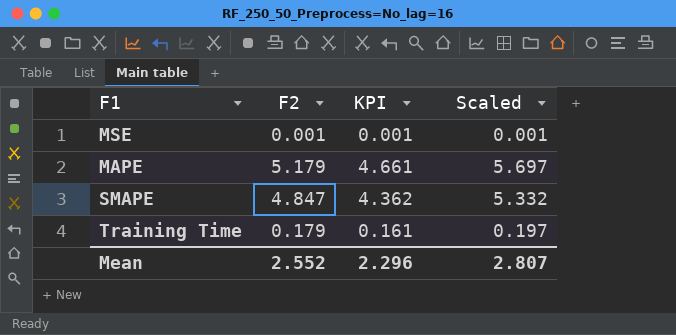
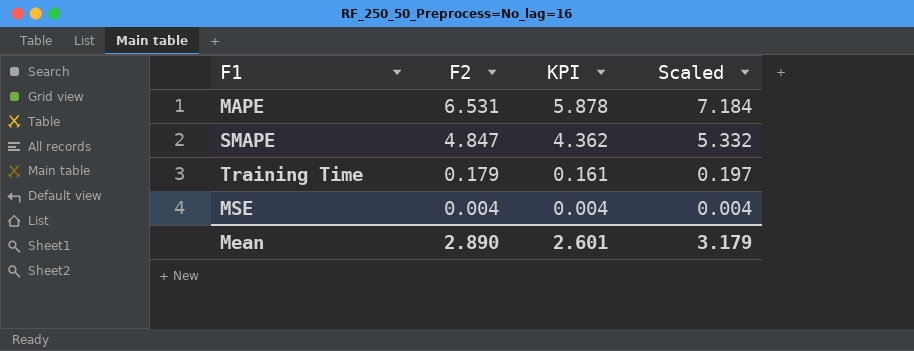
row order: none -> F2 descending
MAPE | F2: 5.179 -> 6.531
MAPE | KPI: 4.661 -> 5.878
MAPE | Scaled: 5.697 -> 7.184
MSE | F2: 0.001 -> 0.004
MSE | KPI: 0.001 -> 0.004
MSE | Scaled: 0.001 -> 0.004
Mean | F2: 2.552 -> 2.890
Mean | KPI: 2.296 -> 2.601
Mean | Scaled: 2.807 -> 3.179

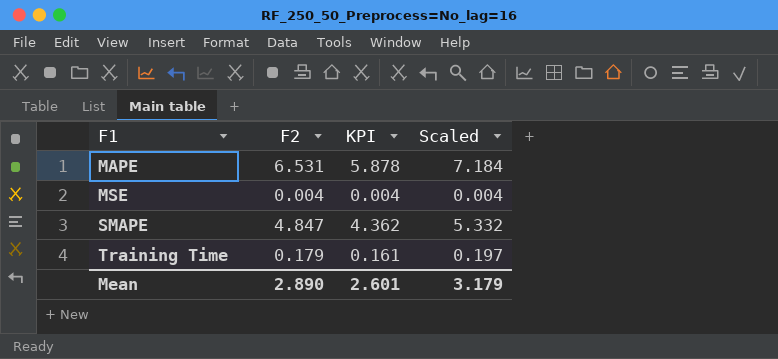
row order: F2 descending -> F1 ascending

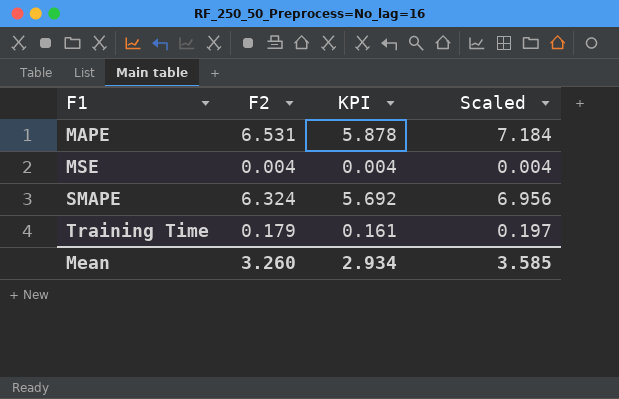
SMAPE | F2: 4.847 -> 6.324
SMAPE | KPI: 4.362 -> 5.692
SMAPE | Scaled: 5.332 -> 6.956
Mean | F2: 2.890 -> 3.260
Mean | KPI: 2.601 -> 2.934
Mean | Scaled: 3.179 -> 3.585

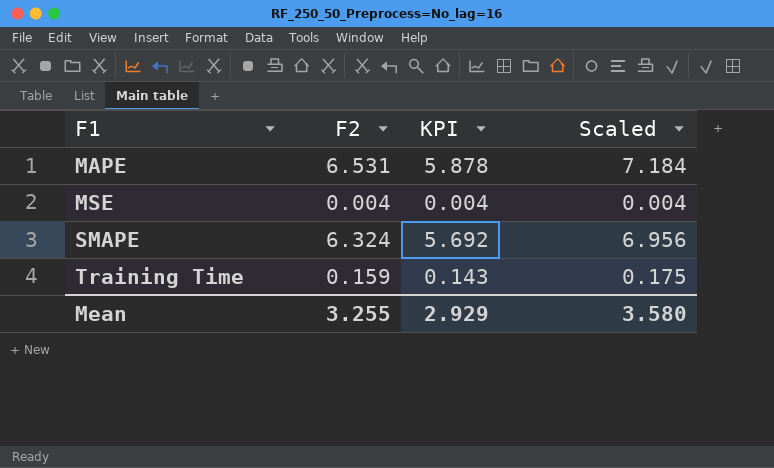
Training Time | F2: 0.179 -> 0.159
Training Time | KPI: 0.161 -> 0.143
Training Time | Scaled: 0.197 -> 0.175
Mean | F2: 3.260 -> 3.255
Mean | KPI: 2.934 -> 2.929
Mean | Scaled: 3.585 -> 3.580

